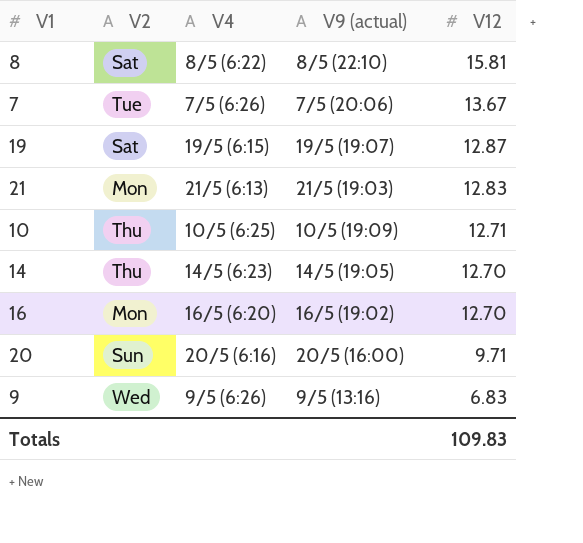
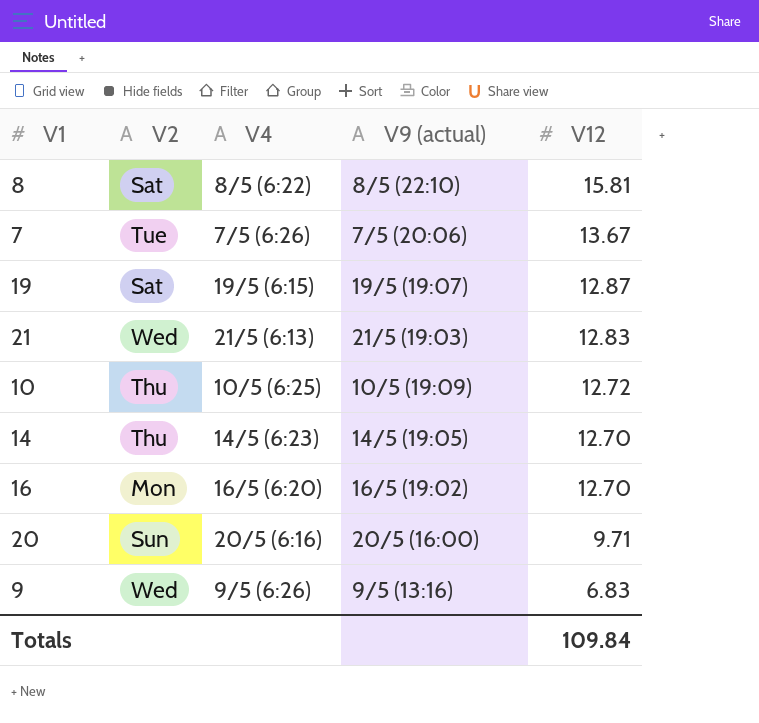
21 | V2: Mon -> Wed
10 | V12: 12.71 -> 12.72
Totals | V12: 109.83 -> 109.84

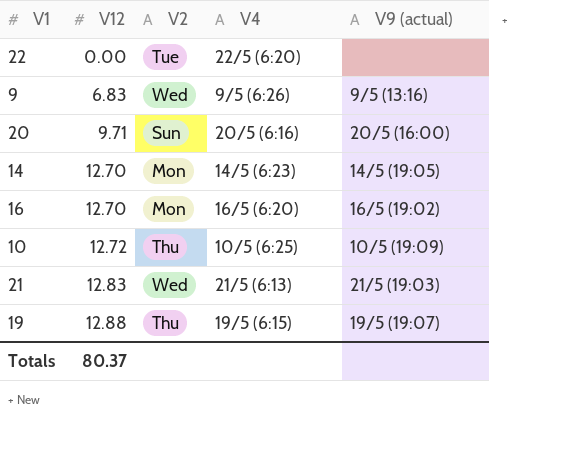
row order: V12 descending -> V12 ascending
column V12 | position: 5 -> 2
row 8: Sat | 8/5 (6:22) | 8/5 (22:10) | 15.81 -> none
row 7: Tue | 7/5 (6:26) | 7/5 (20:06) | 13.67 -> none
row 22: none -> 0.00 | Tue | 22/5 (6:20) | none
14 | V2: Thu -> Mon
19 | V12: 12.87 -> 12.88
19 | V2: Sat -> Thu
Totals | V12: 109.84 -> 80.37

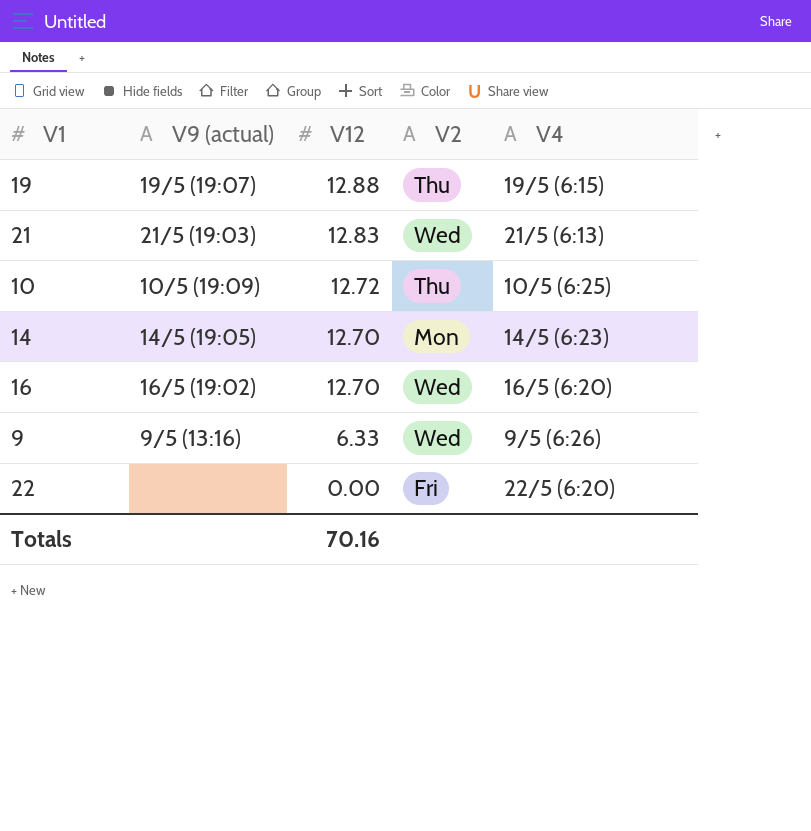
row order: V12 ascending -> V12 descending
column V9 (actual) | position: 5 -> 2
row 20: 9.71 | Sun | 20/5 (6:16) | 20/5 (16:00) -> none
16 | V2: Mon -> Wed
9 | V12: 6.83 -> 6.33
22 | V2: Tue -> Fri
Totals | V12: 80.37 -> 70.16

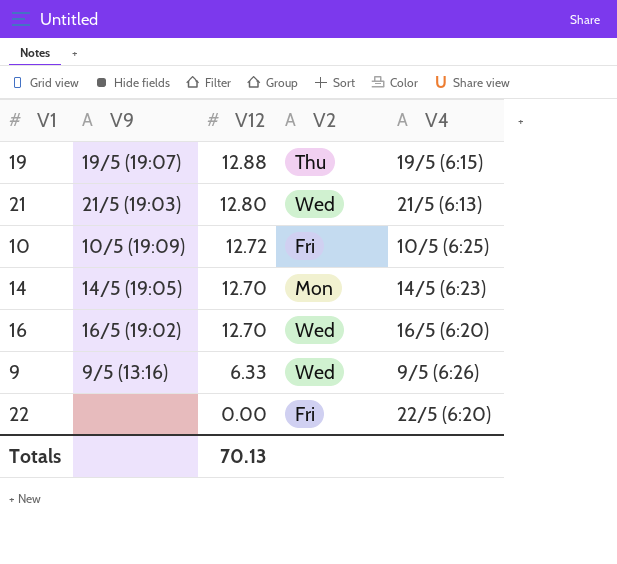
column name: V9 (actual) -> V9
21 | V12: 12.83 -> 12.80
10 | V2: Thu -> Fri
Totals | V12: 70.16 -> 70.13

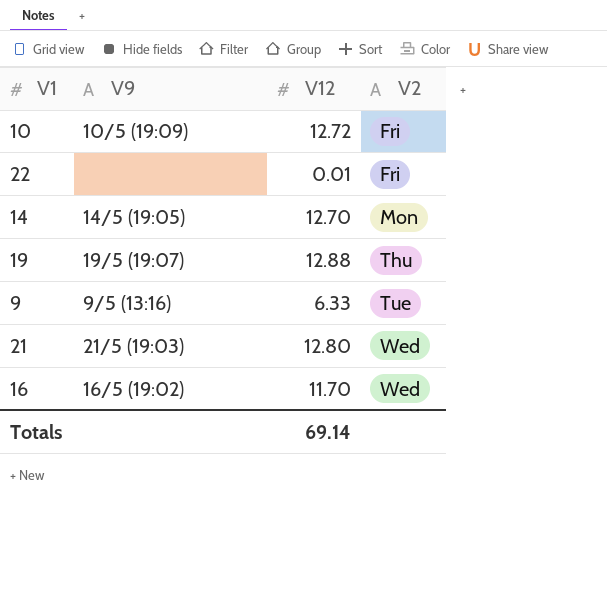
row order: V12 descending -> V2 ascending
column V4 | position: 5 -> none
22 | V12: 0.00 -> 0.01
9 | V2: Wed -> Tue
16 | V12: 12.70 -> 11.70
Totals | V12: 70.13 -> 69.14

